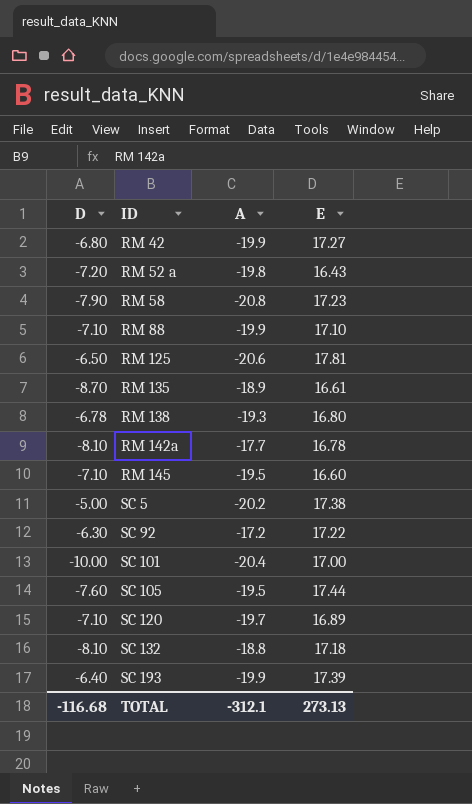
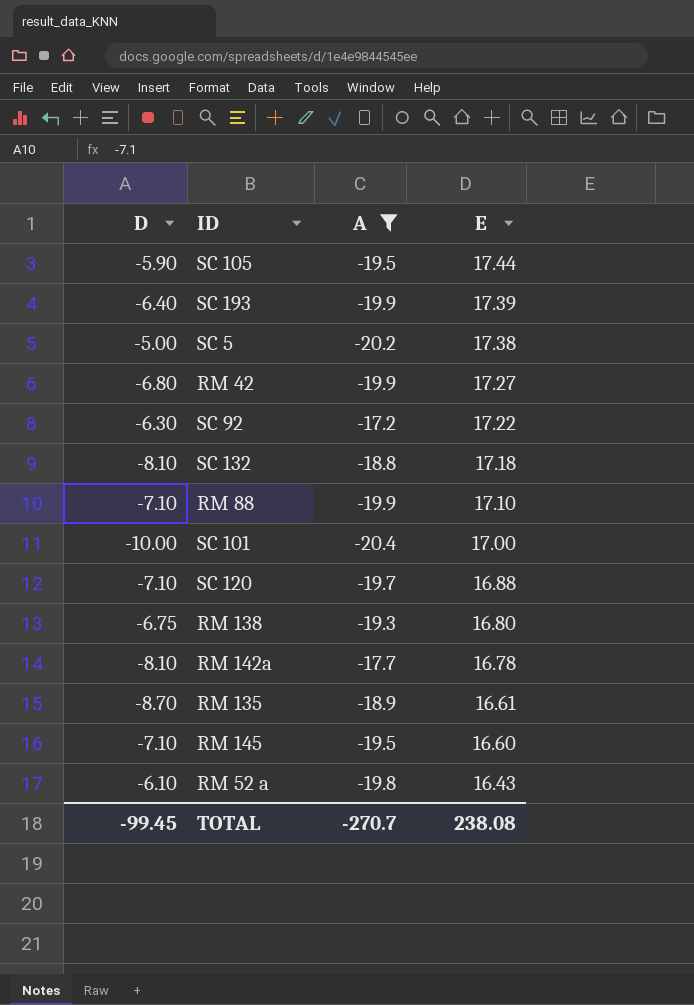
filter: none -> A >= -20.4
row order: ID ascending -> E descending
SC 105 | D: -7.60 -> -5.90
SC 120 | E: 16.89 -> 16.88
RM 138 | D: -6.78 -> -6.75
RM 52 a | D: -7.20 -> -6.10
TOTAL | D: -116.68 -> -99.45
TOTAL | A: -312.1 -> -270.7
TOTAL | E: 273.13 -> 238.08

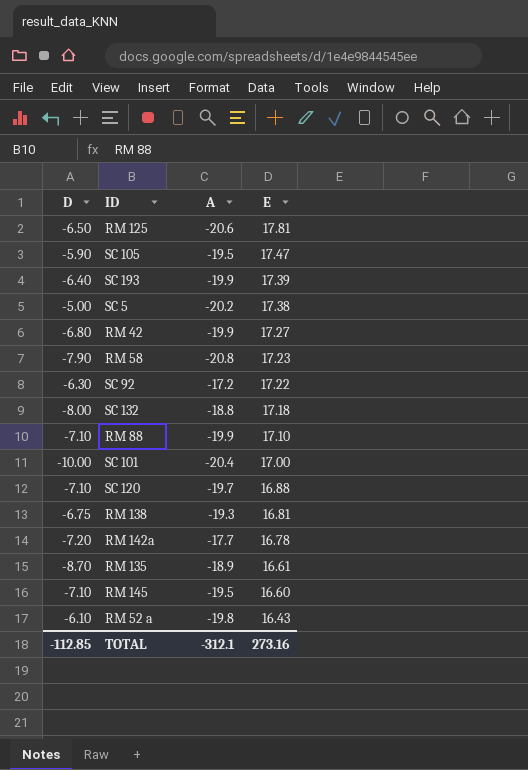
filter: A >= -20.4 -> none
SC 105 | E: 17.44 -> 17.47
SC 132 | D: -8.10 -> -8.00
RM 138 | E: 16.80 -> 16.81
RM 142a | D: -8.10 -> -7.20
TOTAL | D: -99.45 -> -112.85
TOTAL | A: -270.7 -> -312.1
TOTAL | E: 238.08 -> 273.16

